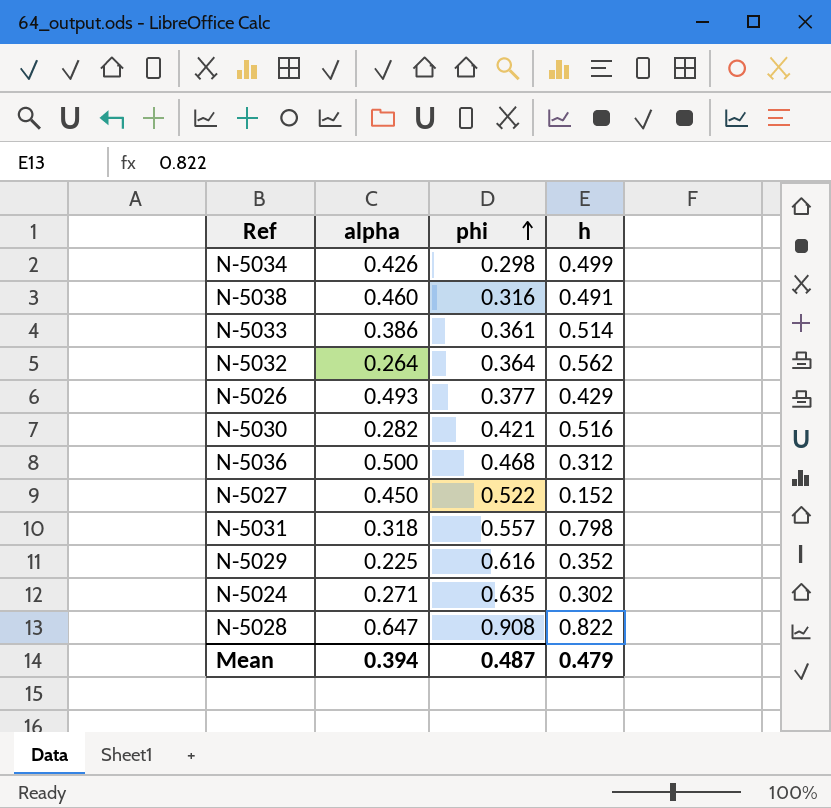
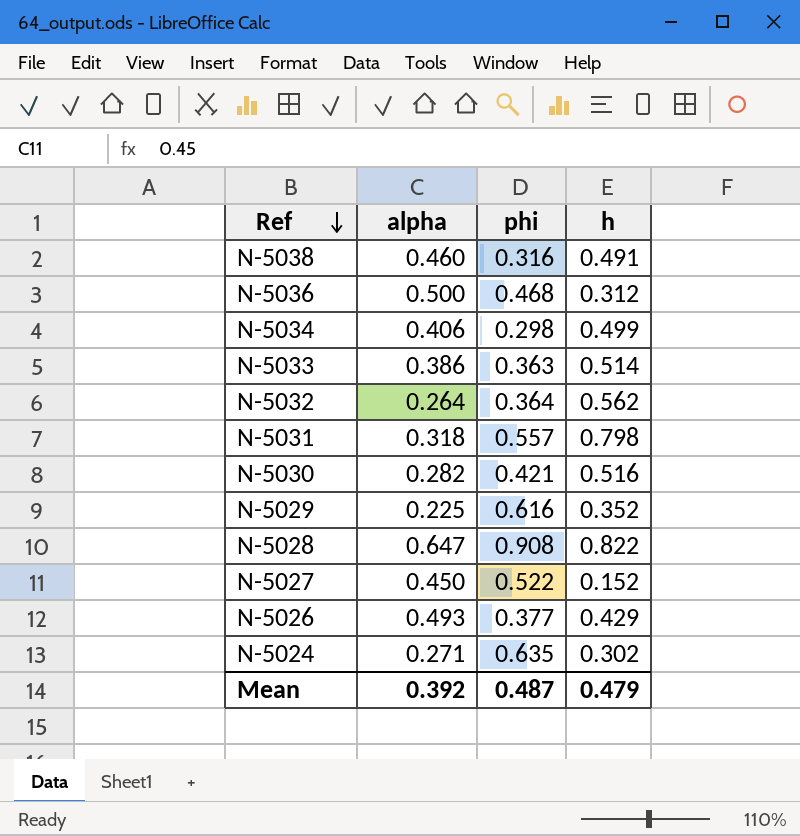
row order: phi ascending -> Ref descending
N-5034 | alpha: 0.426 -> 0.406
N-5033 | phi: 0.361 -> 0.363
Mean | alpha: 0.394 -> 0.392

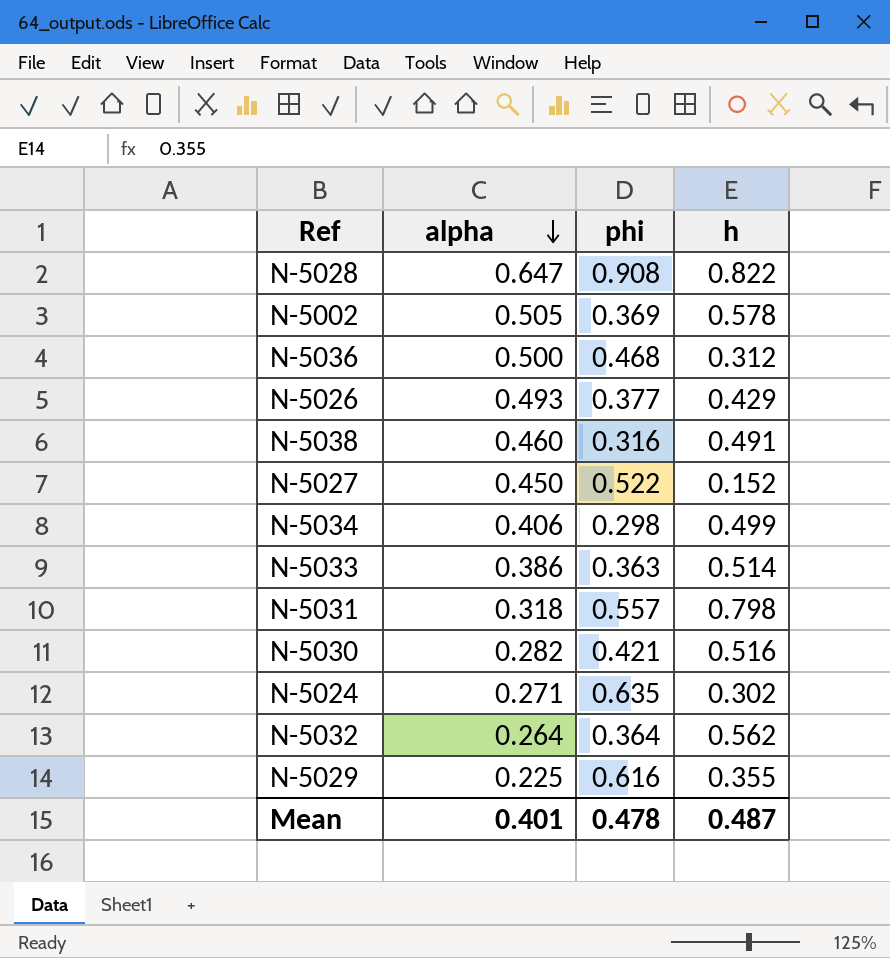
row order: Ref descending -> alpha descending
row N-5002: none -> 0.505 | 0.369 | 0.578
N-5029 | h: 0.352 -> 0.355
Mean | alpha: 0.392 -> 0.401
Mean | phi: 0.487 -> 0.478
Mean | h: 0.479 -> 0.487

